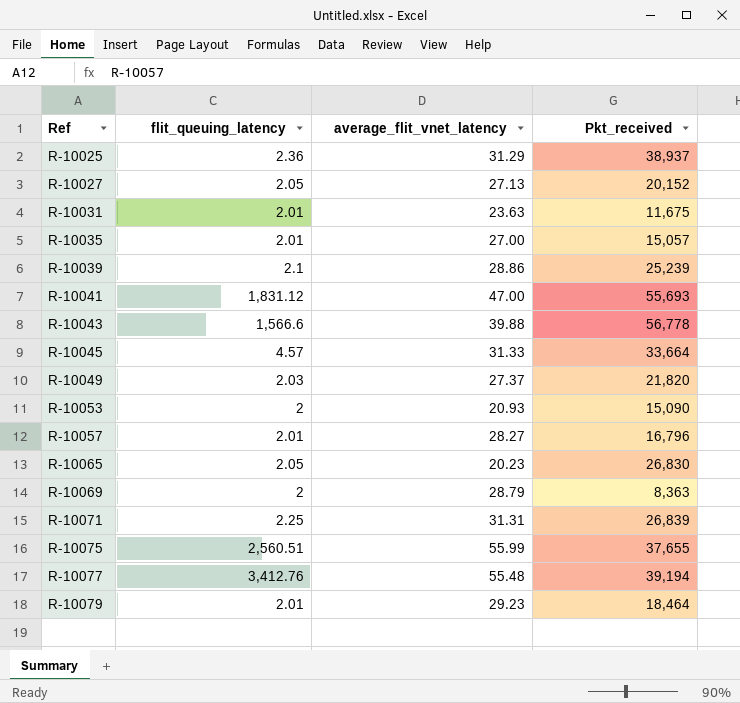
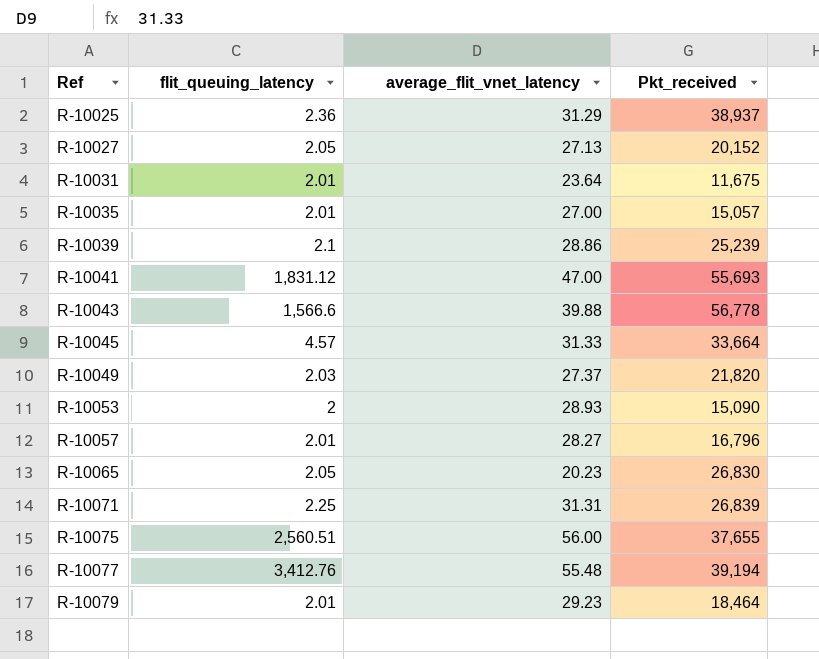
row R-10069: 2 | 28.79 | 8,363 -> none
R-10031 | average_flit_vnet_latency: 23.63 -> 23.64
R-10053 | average_flit_vnet_latency: 20.93 -> 28.93
R-10075 | average_flit_vnet_latency: 55.99 -> 56.00

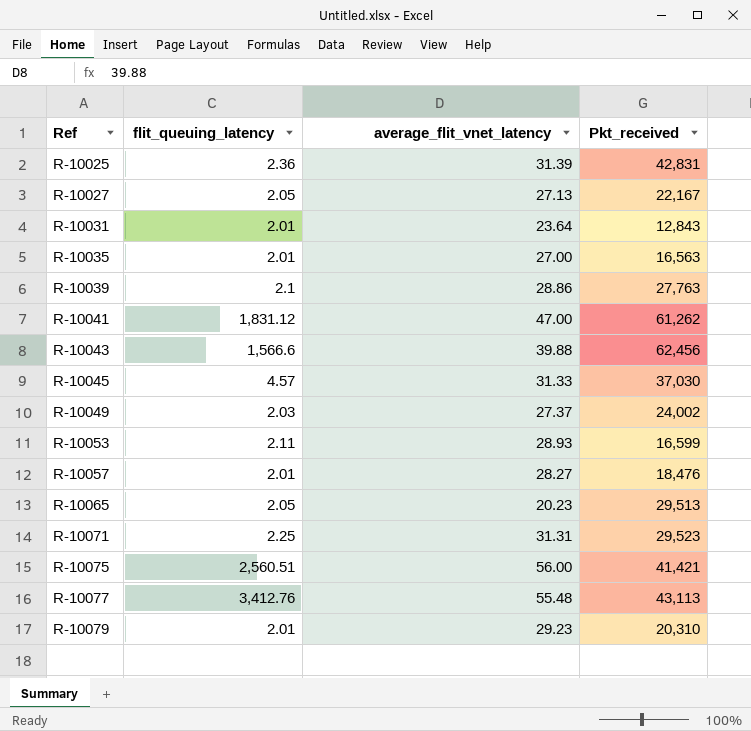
R-10025 | average_flit_vnet_latency: 31.29 -> 31.39
R-10025 | Pkt_received: 38,937 -> 42,831
R-10027 | Pkt_received: 20,152 -> 22,167
R-10031 | Pkt_received: 11,675 -> 12,843
R-10035 | Pkt_received: 15,057 -> 16,563
R-10039 | Pkt_received: 25,239 -> 27,763
R-10041 | Pkt_received: 55,693 -> 61,262
R-10043 | Pkt_received: 56,778 -> 62,456
R-10045 | Pkt_received: 33,664 -> 37,030
R-10049 | Pkt_received: 21,820 -> 24,002
R-10053 | flit_queuing_latency: 2 -> 2.11
R-10053 | Pkt_received: 15,090 -> 16,599
R-10057 | Pkt_received: 16,796 -> 18,476
R-10065 | Pkt_received: 26,830 -> 29,513
R-10071 | Pkt_received: 26,839 -> 29,523
R-10075 | Pkt_received: 37,655 -> 41,421
R-10077 | Pkt_received: 39,194 -> 43,113
R-10079 | Pkt_received: 18,464 -> 20,310

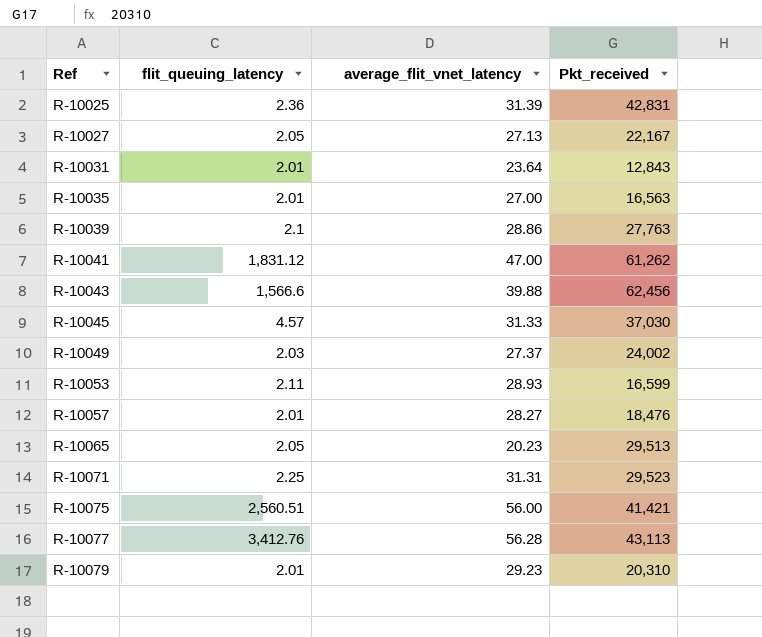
R-10077 | average_flit_vnet_latency: 55.48 -> 56.28

